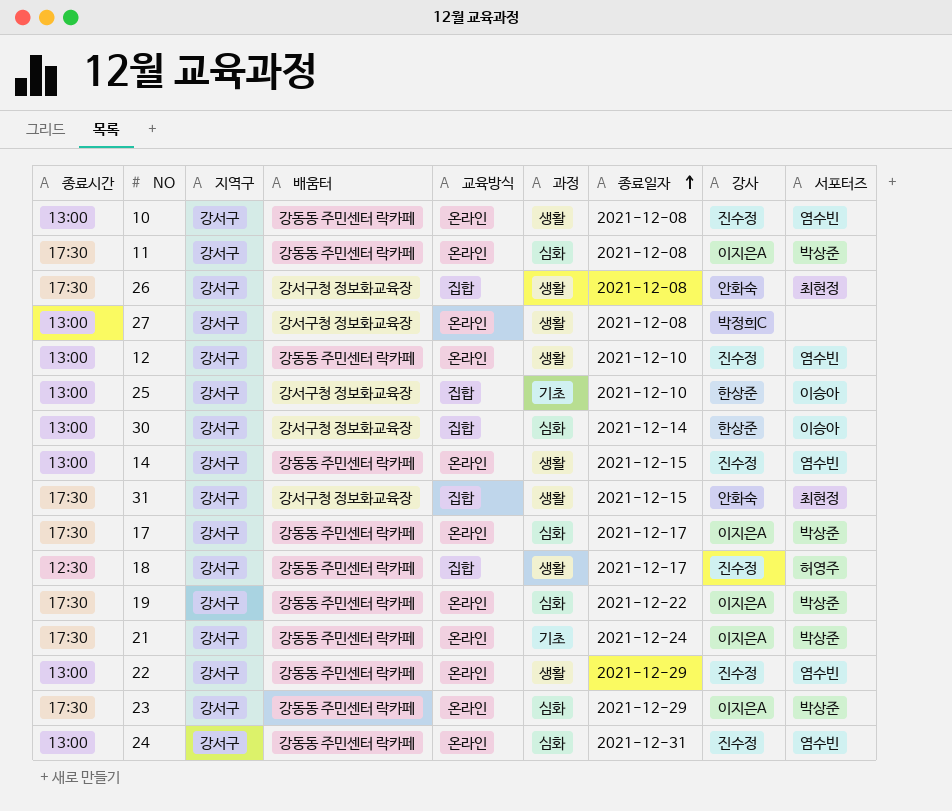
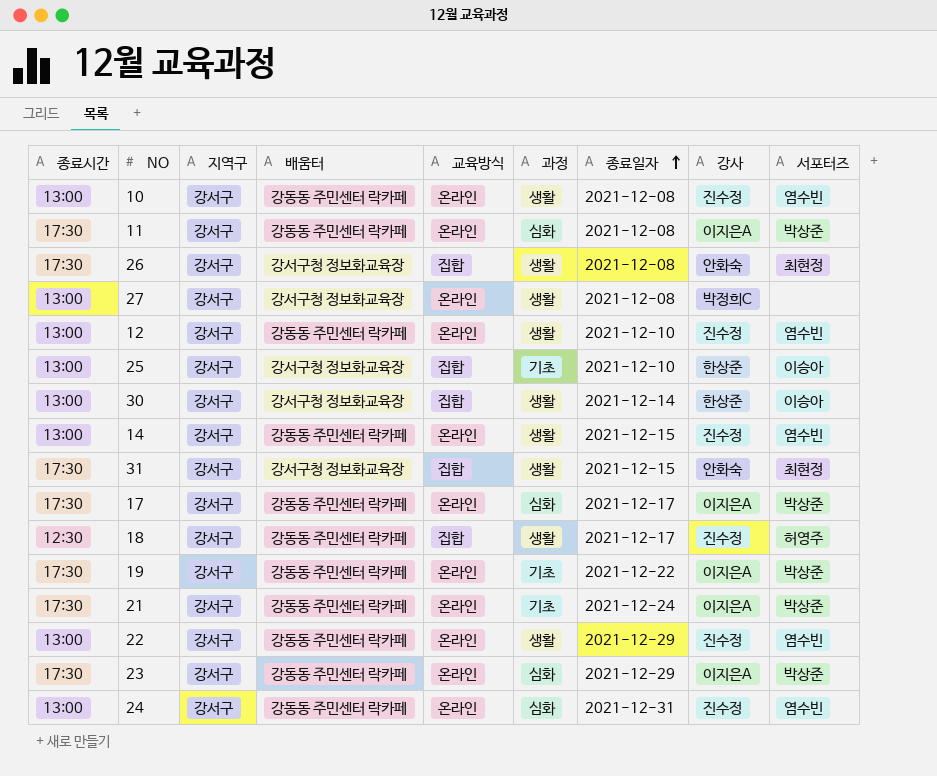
30 | 과정: 심화 -> 생활
19 | 과정: 심화 -> 기초

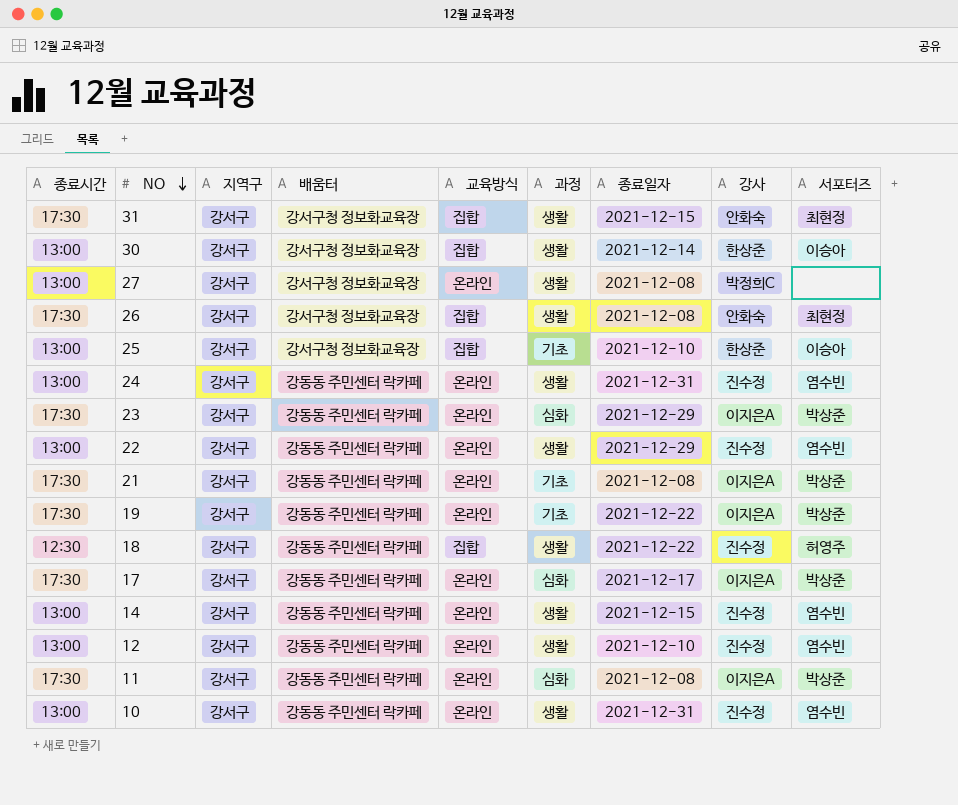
row order: 종료일자 ascending -> NO descending
24 | 과정: 심화 -> 생활
21 | 종료일자: 2021-12-24 -> 2021-12-08
18 | 종료일자: 2021-12-17 -> 2021-12-22
10 | 종료일자: 2021-12-08 -> 2021-12-31

